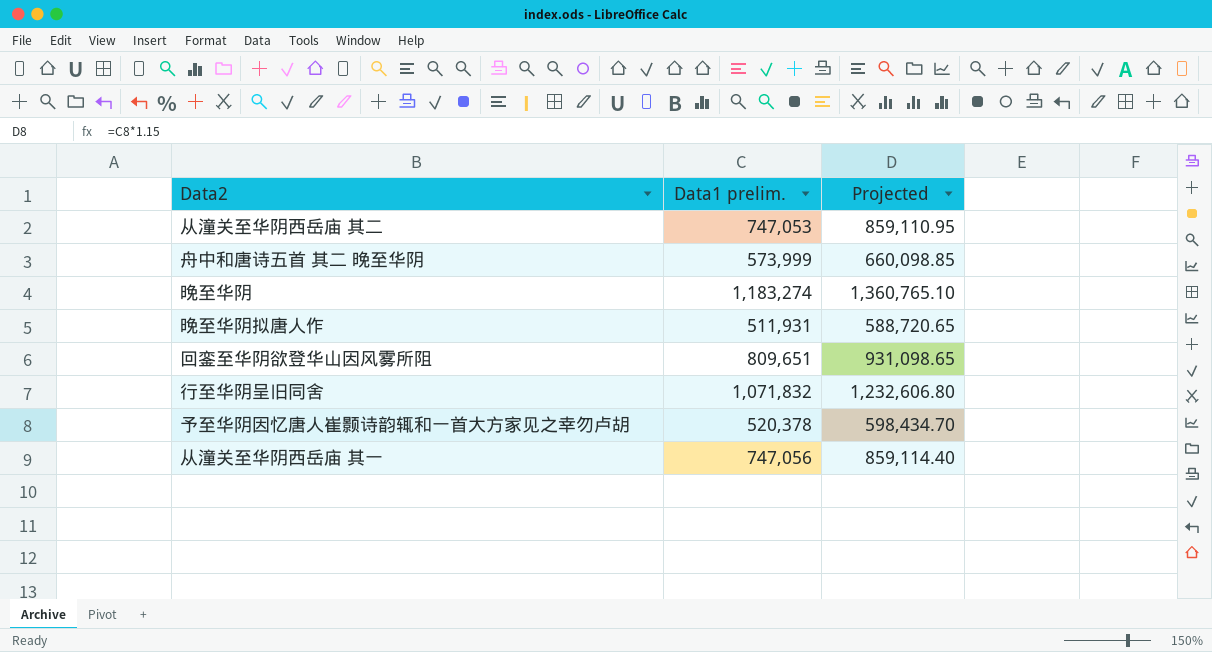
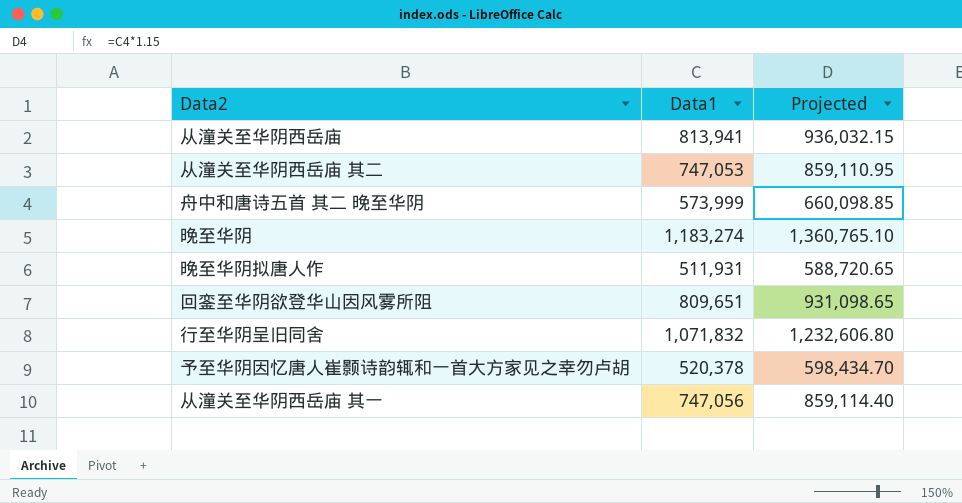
column name: Data1 prelim. -> Data1
row 从潼关至华阴西岳庙: none -> 813,941 | 936,032.15

